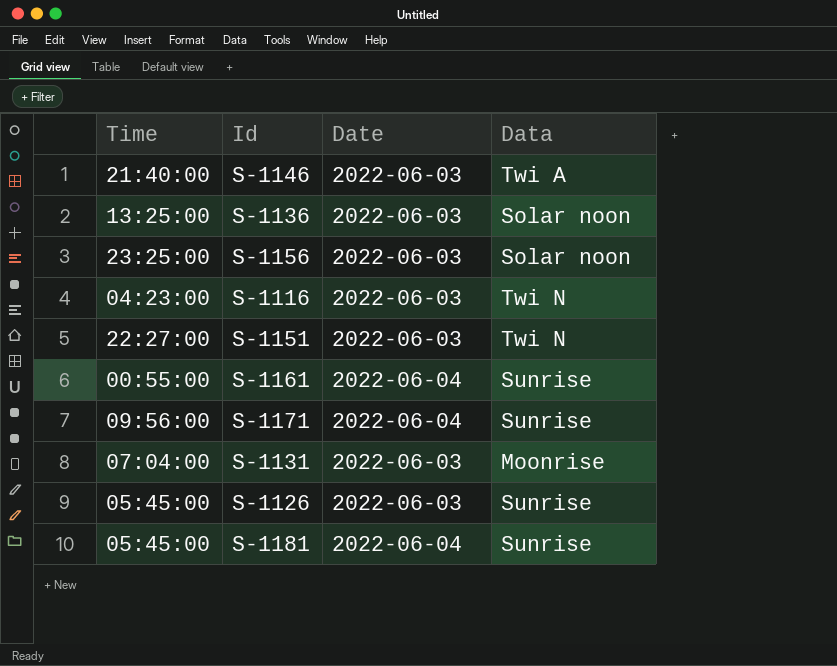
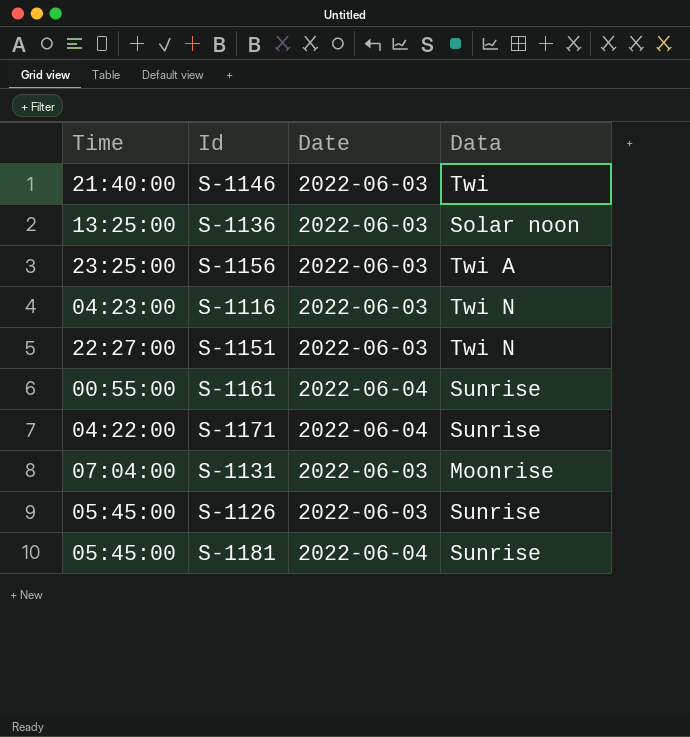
S-1146 | Data: Twi A -> Twi
S-1156 | Data: Solar noon -> Twi A
S-1171 | Time: 09:56:00 -> 04:22:00

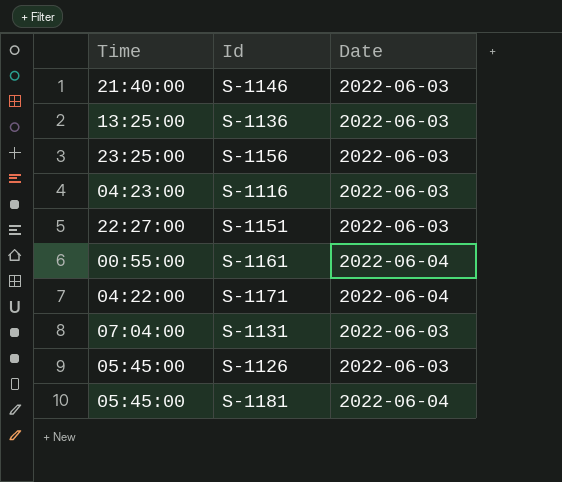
column Data | position: 4 -> none

